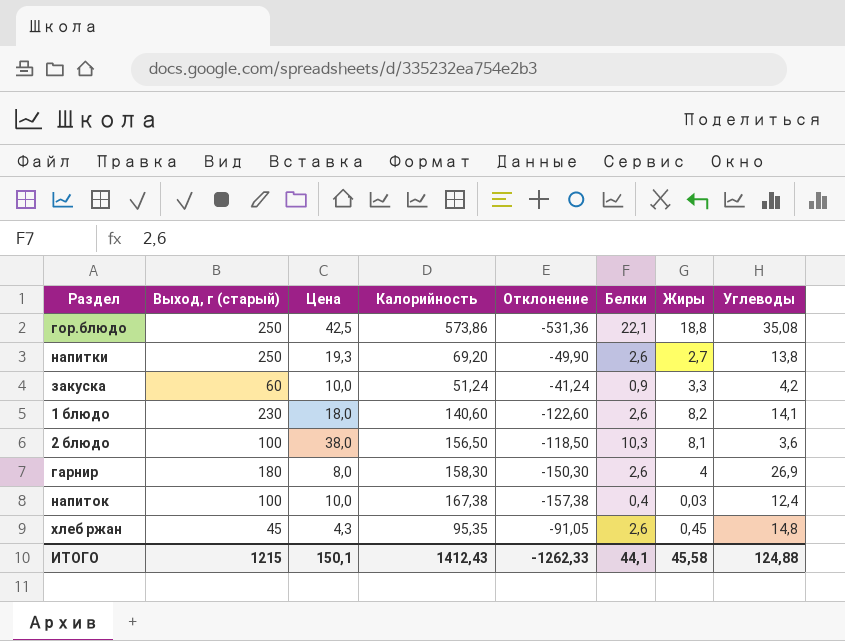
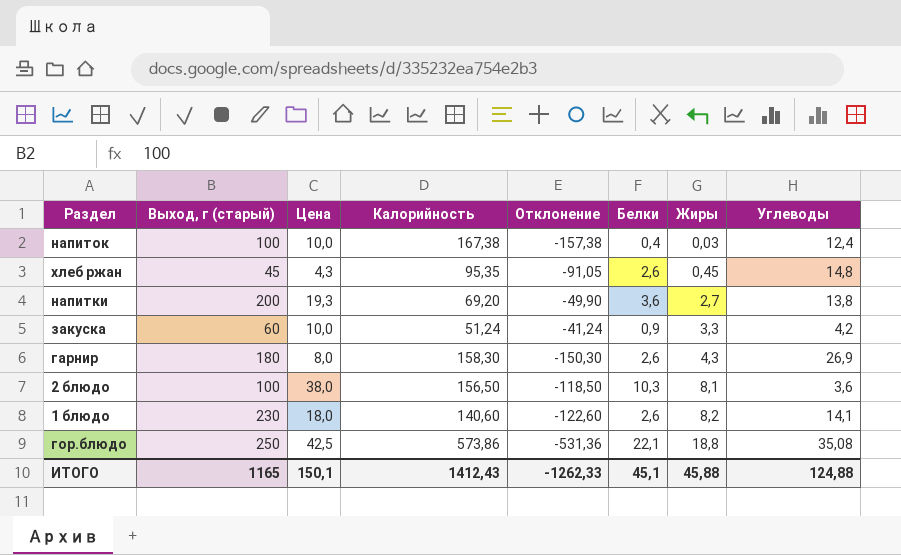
row order: none -> Жиры ascending
напитки | Выход, г (старый): 250 -> 200
напитки | Белки: 2,6 -> 3,6
гарнир | Жиры: 4 -> 4,3
ИТОГО | Выход, г (старый): 1215 -> 1165
ИТОГО | Белки: 44,1 -> 45,1
ИТОГО | Жиры: 45,58 -> 45,88

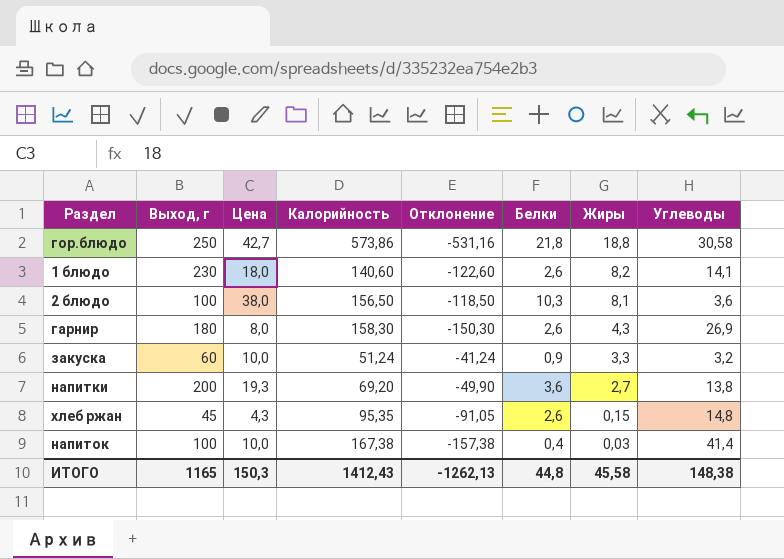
row order: Жиры ascending -> Жиры descending
column name: Выход, г (старый) -> Выход, г
гор.блюдо | Цена: 42,5 -> 42,7
гор.блюдо | Отклонение: -531,36 -> -531,16
гор.блюдо | Белки: 22,1 -> 21,8
гор.блюдо | Углеводы: 35,08 -> 30,58
закуска | Углеводы: 4,2 -> 3,2
хлеб ржан | Жиры: 0,45 -> 0,15
напиток | Углеводы: 12,4 -> 41,4
ИТОГО | Цена: 150,1 -> 150,3
ИТОГО | Отклонение: -1262,33 -> -1262,13
ИТОГО | Белки: 45,1 -> 44,8
ИТОГО | Жиры: 45,88 -> 45,58
ИТОГО | Углеводы: 124,88 -> 148,38

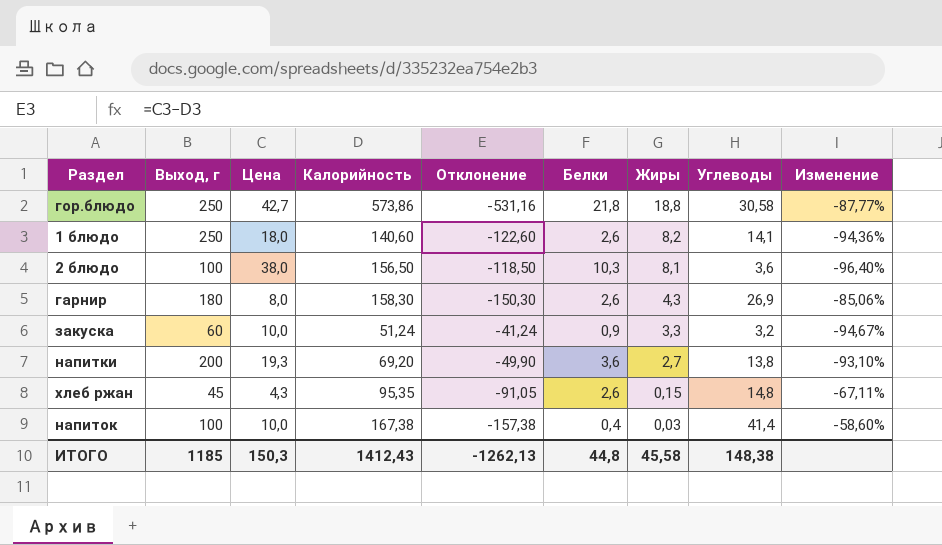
column Изменение | formula: none -> ([Углеводы] - [Выход, г]) / [Выход, г]
1 блюдо | Выход, г: 230 -> 250
ИТОГО | Выход, г: 1165 -> 1185

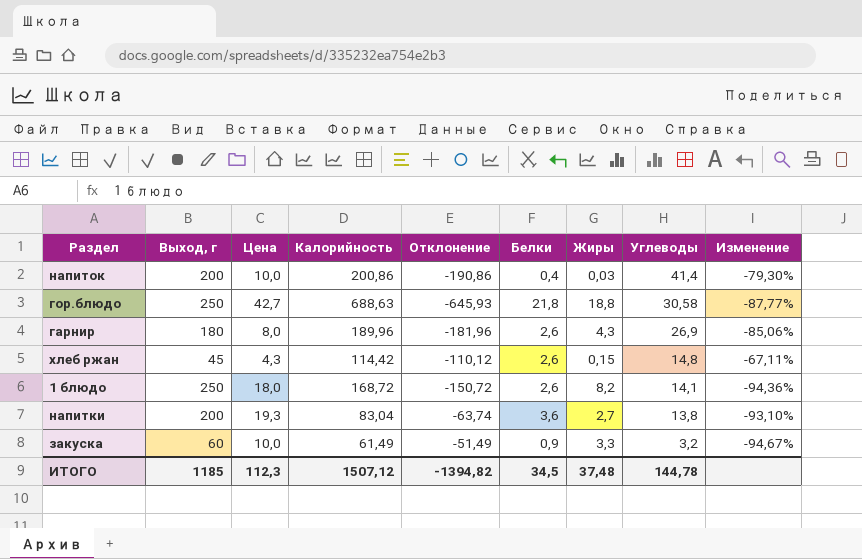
row order: Жиры descending -> Углеводы descending
row 2 блюдо: 100 | 38,0 | 156,50 | -118,50 | 10,3 | 8,1 | 3,6 | -96,40% -> none
напиток | Выход, г: 100 -> 200
напиток | Калорийность: 167,38 -> 200,86
напиток | Отклонение: -157,38 -> -190,86
напиток | Изменение: -58,60% -> -79,30%
гор.блюдо | Калорийность: 573,86 -> 688,63
гор.блюдо | Отклонение: -531,16 -> -645,93
гарнир | Калорийность: 158,30 -> 189,96
гарнир | Отклонение: -150,30 -> -181,96
хлеб ржан | Калорийность: 95,35 -> 114,42
хлеб ржан | Отклонение: -91,05 -> -110,12
1 блюдо | Калорийность: 140,60 -> 168,72
1 блюдо | Отклонение: -122,60 -> -150,72
напитки | Калорийность: 69,20 -> 83,04
напитки | Отклонение: -49,90 -> -63,74
закуска | Калорийность: 51,24 -> 61,49
закуска | Отклонение: -41,24 -> -51,49
ИТОГО | Цена: 150,3 -> 112,3
ИТОГО | Калорийность: 1412,43 -> 1507,12
ИТОГО | Отклонение: -1262,13 -> -1394,82
ИТОГО | Белки: 44,8 -> 34,5
ИТОГО | Жиры: 45,58 -> 37,48
ИТОГО | Углеводы: 148,38 -> 144,78

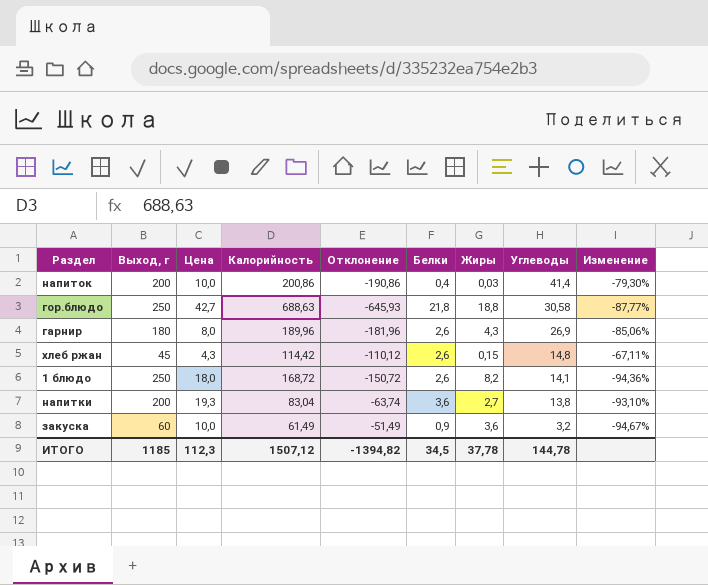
закуска | Жиры: 3,3 -> 3,6
ИТОГО | Жиры: 37,48 -> 37,78

